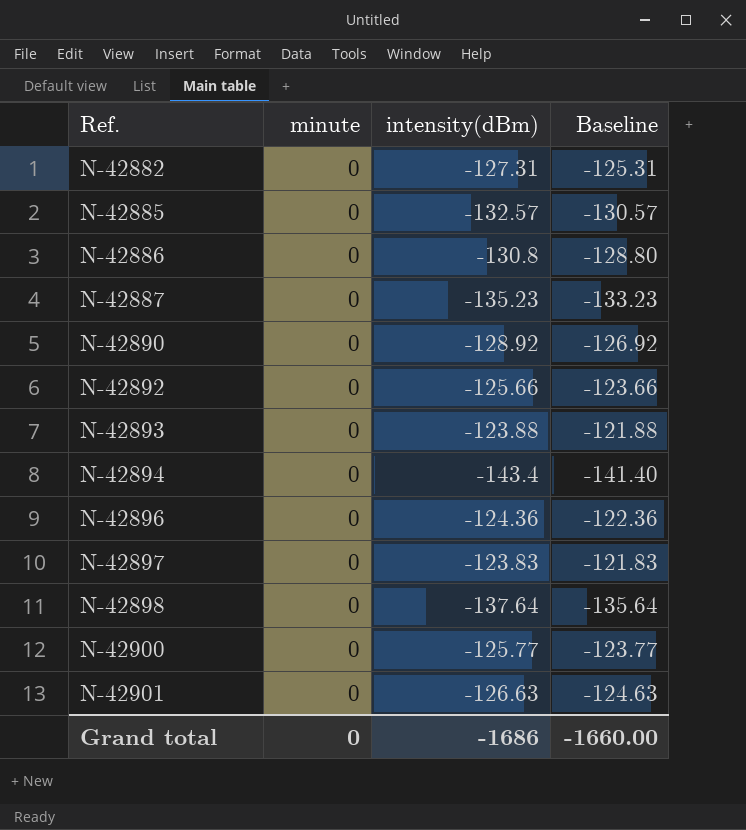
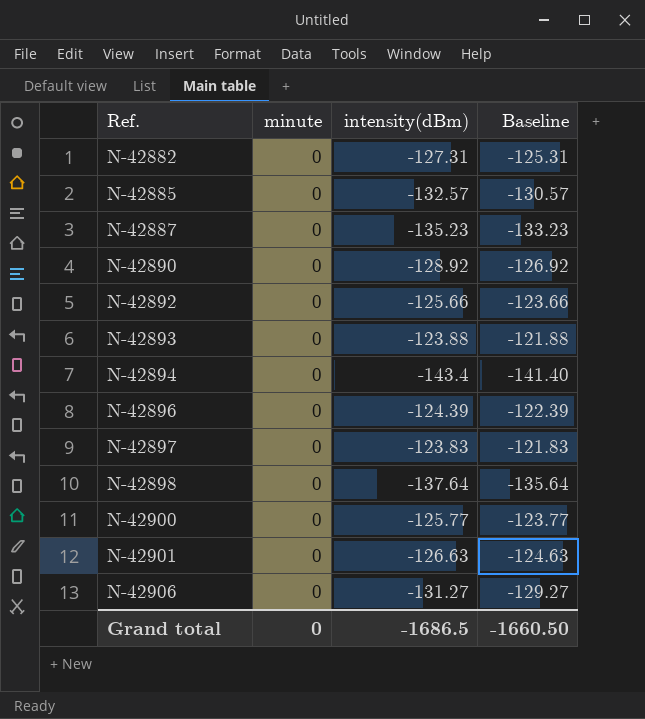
row N-42886: 0 | -130.8 | -128.80 -> none
N-42896 | intensity(dBm): -124.36 -> -124.39
N-42896 | Baseline: -122.36 -> -122.39
row N-42906: none -> 0 | -131.27 | -129.27
Grand total | intensity(dBm): -1686 -> -1686.5
Grand total | Baseline: -1660.00 -> -1660.50

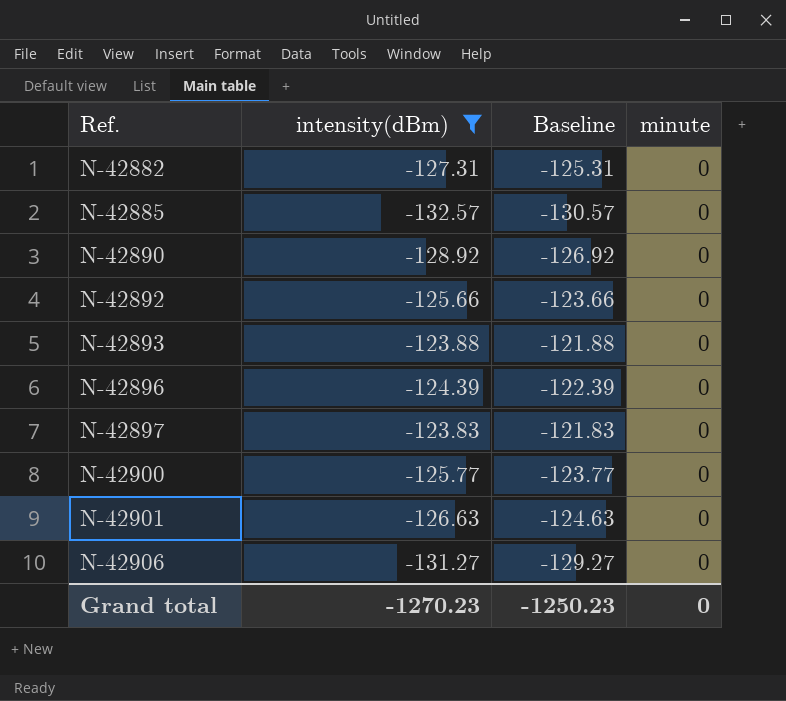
filter: none -> intensity(dBm) >= -132.57
column minute | position: 2 -> 4
Grand total | intensity(dBm): -1686.5 -> -1270.23
Grand total | Baseline: -1660.50 -> -1250.23

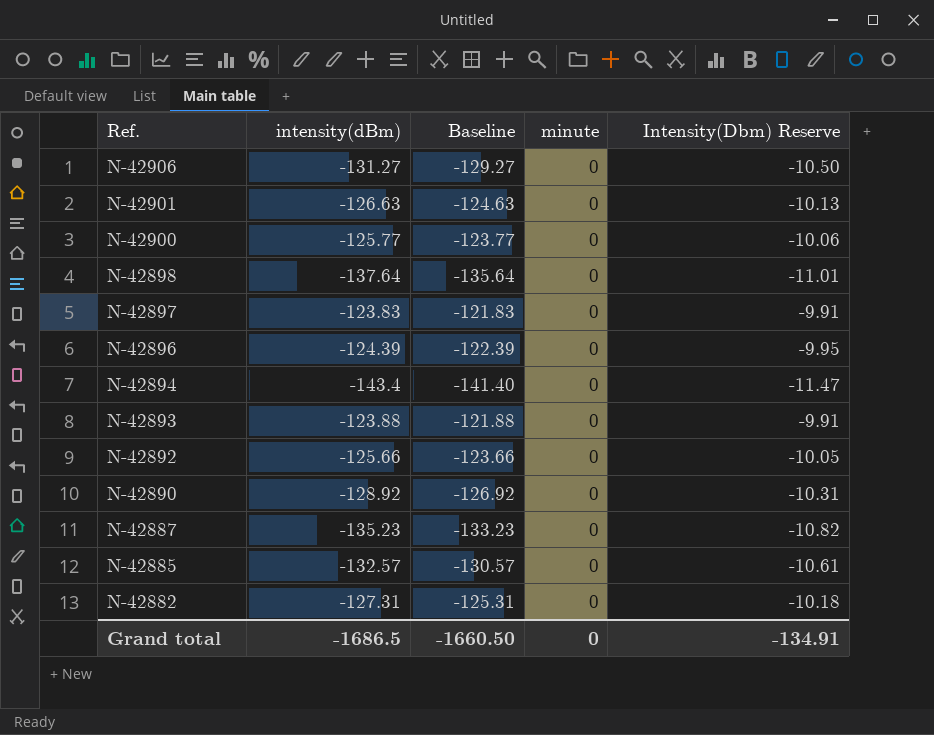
filter: intensity(dBm) >= -132.57 -> none
row order: Ref. ascending -> Ref. descending
column Intensity(Dbm) Reserve | formula: none -> [intensity(dBm)] * 0.08
Grand total | intensity(dBm): -1270.23 -> -1686.5
Grand total | Baseline: -1250.23 -> -1660.50

